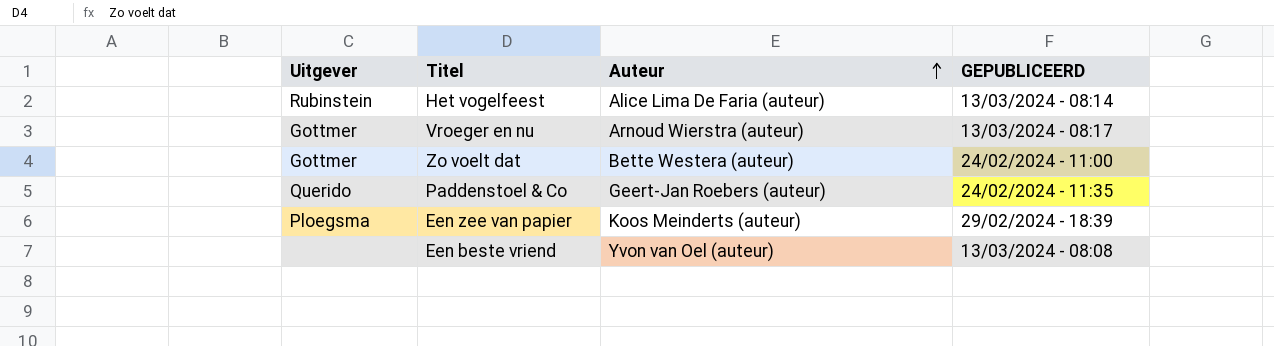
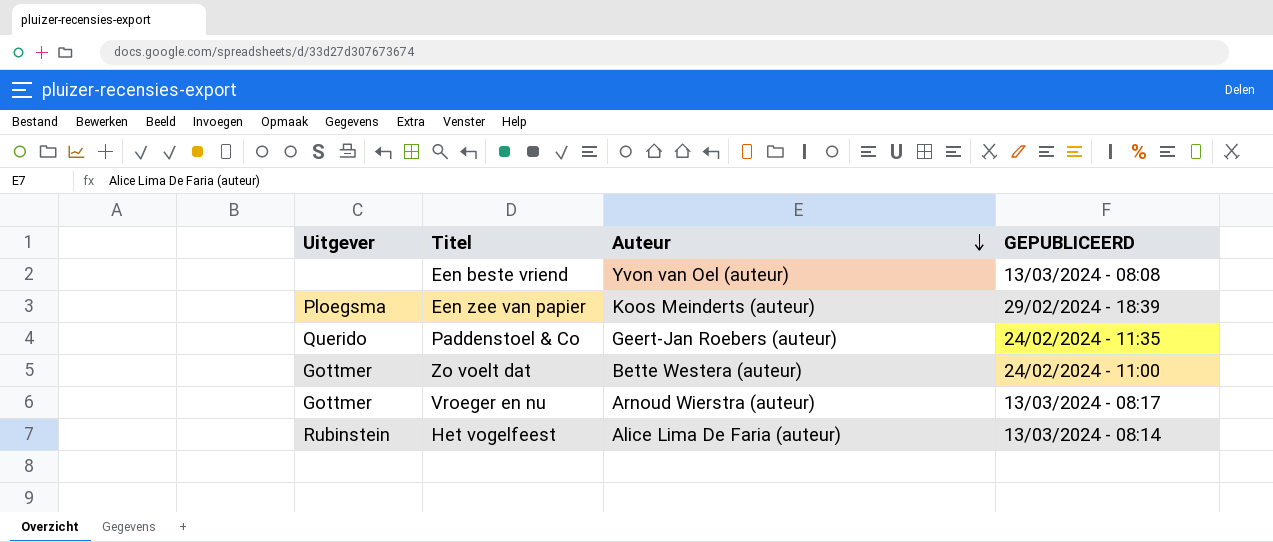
row order: Auteur ascending -> Auteur descending

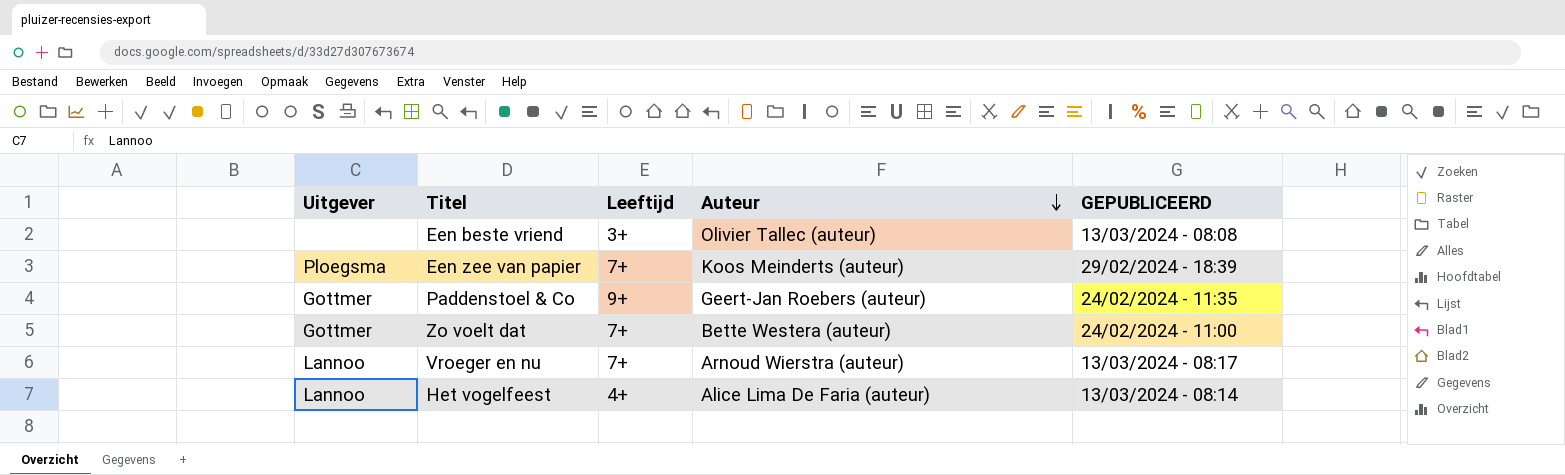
column Leeftijd | position: none -> 3
Een beste vriend | Auteur: Yvon van Oel (auteur) -> Olivier Tallec (auteur)
Paddenstoel & Co | Uitgever: Querido -> Gottmer
Vroeger en nu | Uitgever: Gottmer -> Lannoo
Het vogelfeest | Uitgever: Rubinstein -> Lannoo

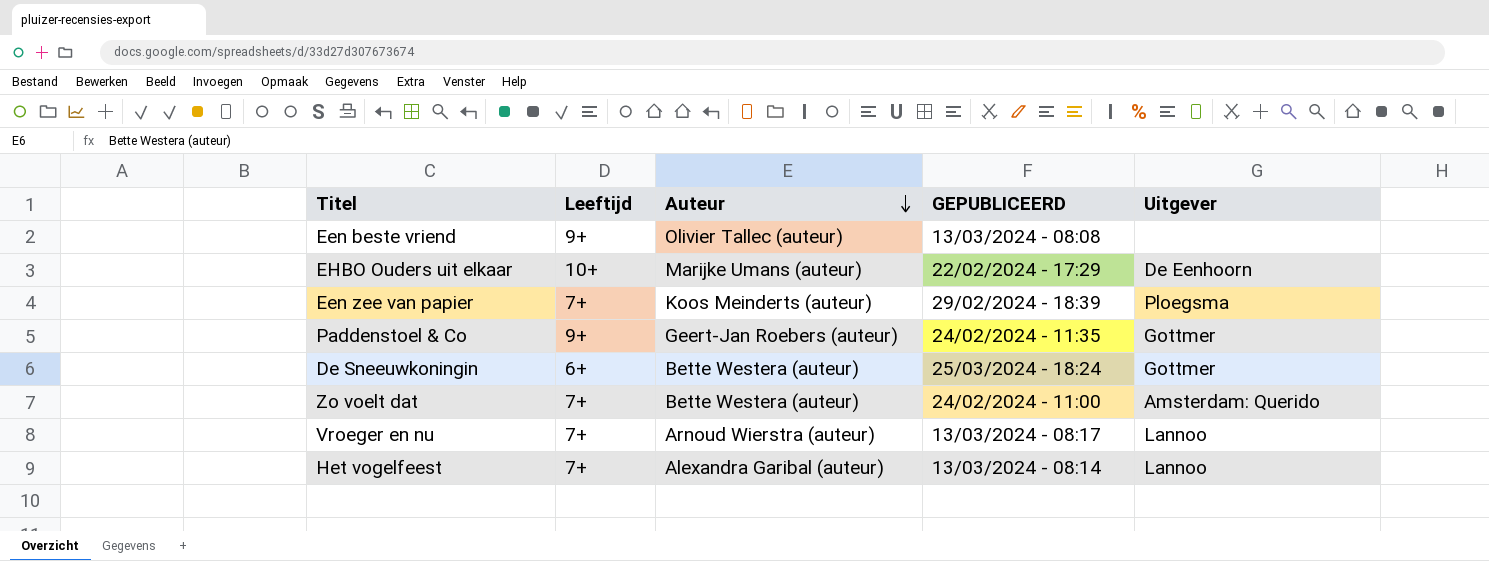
column Uitgever | position: 1 -> 5
Een beste vriend | Leeftijd: 3+ -> 9+
row EHBO Ouders uit elkaar: none -> 10+ | Marijke Umans (auteur) | 22/02/2024 - 17:29 | De Eenhoorn
row De Sneeuwkoningin: none -> 6+ | Bette Westera (auteur) | 25/03/2024 - 18:24 | Gottmer
Zo voelt dat | Uitgever: Gottmer -> Amsterdam: Querido
Het vogelfeest | Leeftijd: 4+ -> 7+
Het vogelfeest | Auteur: Alice Lima De Faria (auteur) -> Alexandra Garibal (auteur)

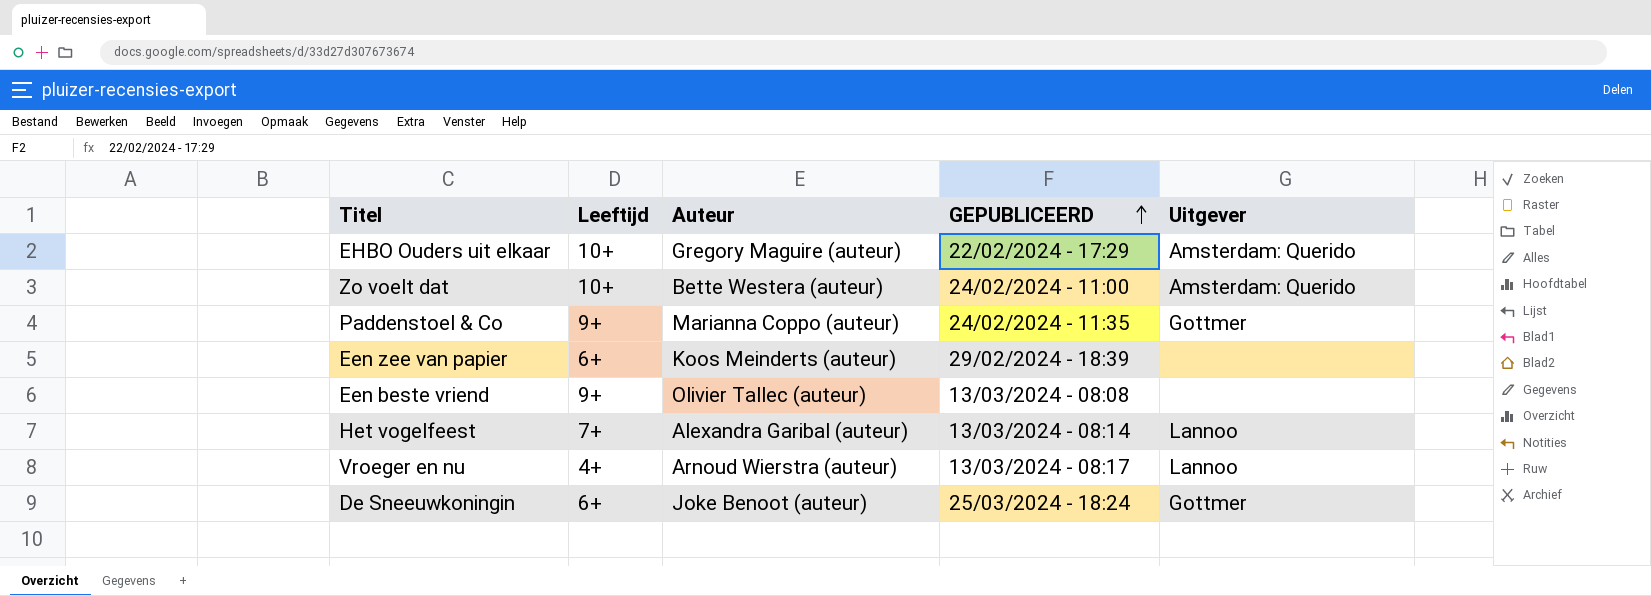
row order: Auteur descending -> GEPUBLICEERD ascending
EHBO Ouders uit elkaar | Auteur: Marijke Umans (auteur) -> Gregory Maguire (auteur)
EHBO Ouders uit elkaar | Uitgever: De Eenhoorn -> Amsterdam: Querido
Zo voelt dat | Leeftijd: 7+ -> 10+
Paddenstoel & Co | Auteur: Geert-Jan Roebers (auteur) -> Marianna Coppo (auteur)
Een zee van papier | Leeftijd: 7+ -> 6+
Een zee van papier | Uitgever: Ploegsma -> none
Vroeger en nu | Leeftijd: 7+ -> 4+
De Sneeuwkoningin | Auteur: Bette Westera (auteur) -> Joke Benoot (auteur)

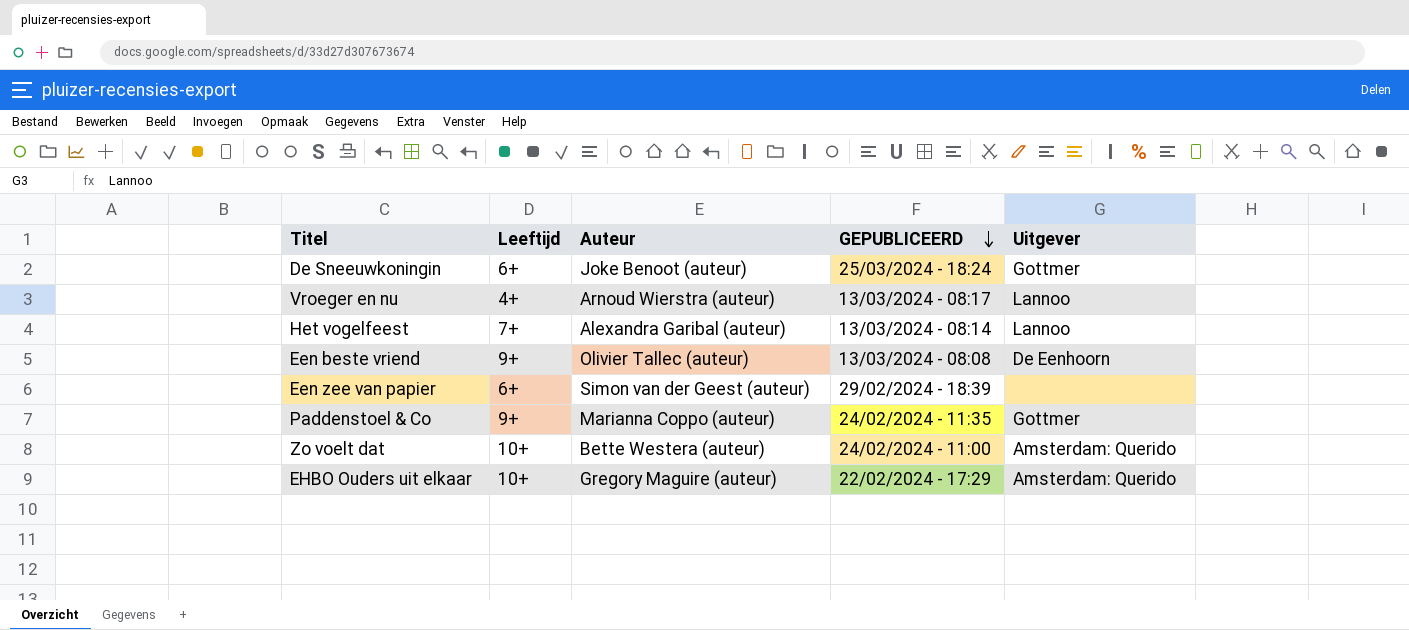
row order: GEPUBLICEERD ascending -> GEPUBLICEERD descending
Een beste vriend | Uitgever: none -> De Eenhoorn
Een zee van papier | Auteur: Koos Meinderts (auteur) -> Simon van der Geest (auteur)

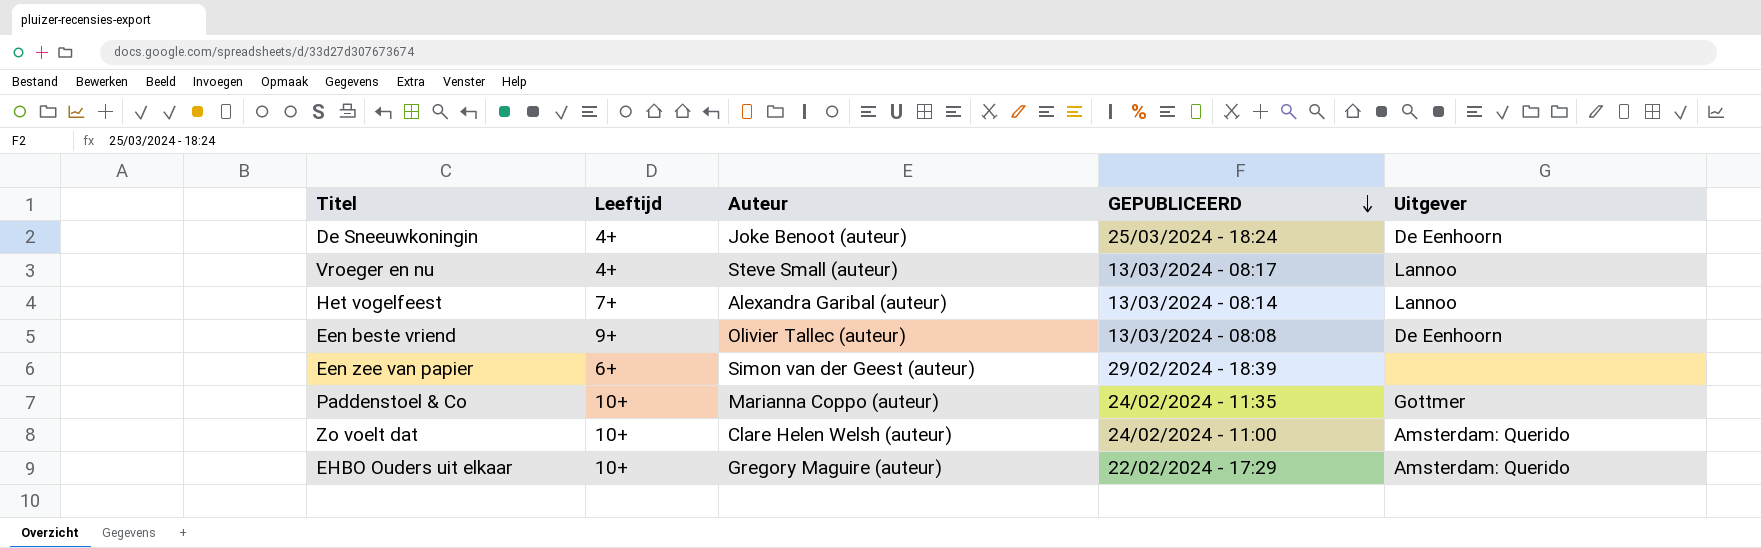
De Sneeuwkoningin | Leeftijd: 6+ -> 4+
De Sneeuwkoningin | Uitgever: Gottmer -> De Eenhoorn
Vroeger en nu | Auteur: Arnoud Wierstra (auteur) -> Steve Small (auteur)
Paddenstoel & Co | Leeftijd: 9+ -> 10+
Zo voelt dat | Auteur: Bette Westera (auteur) -> Clare Helen Welsh (auteur)

